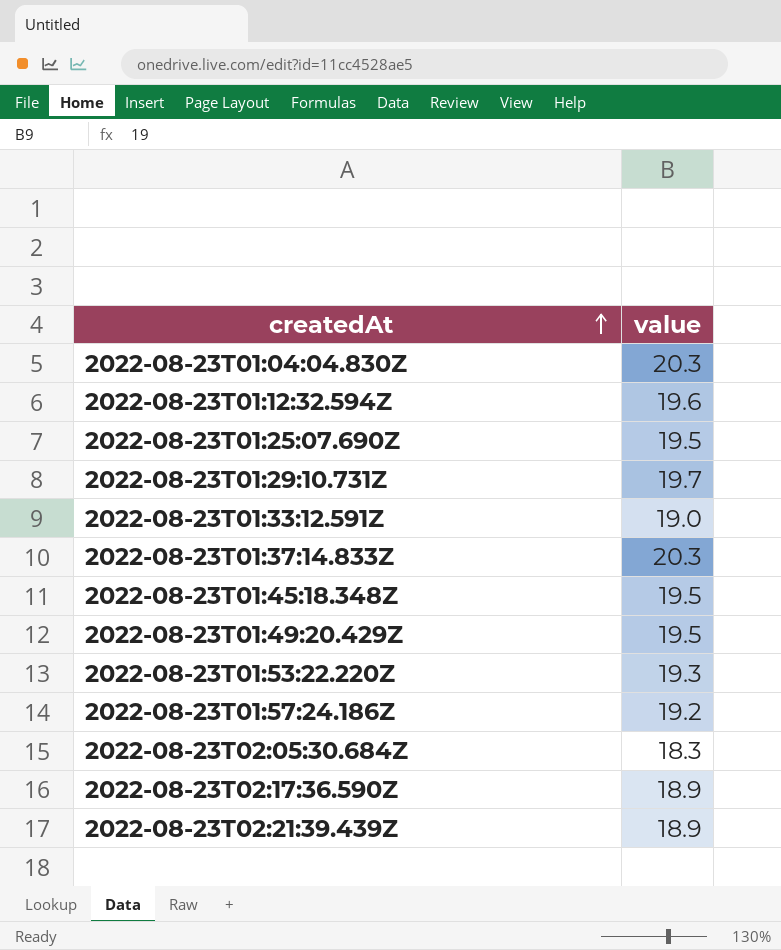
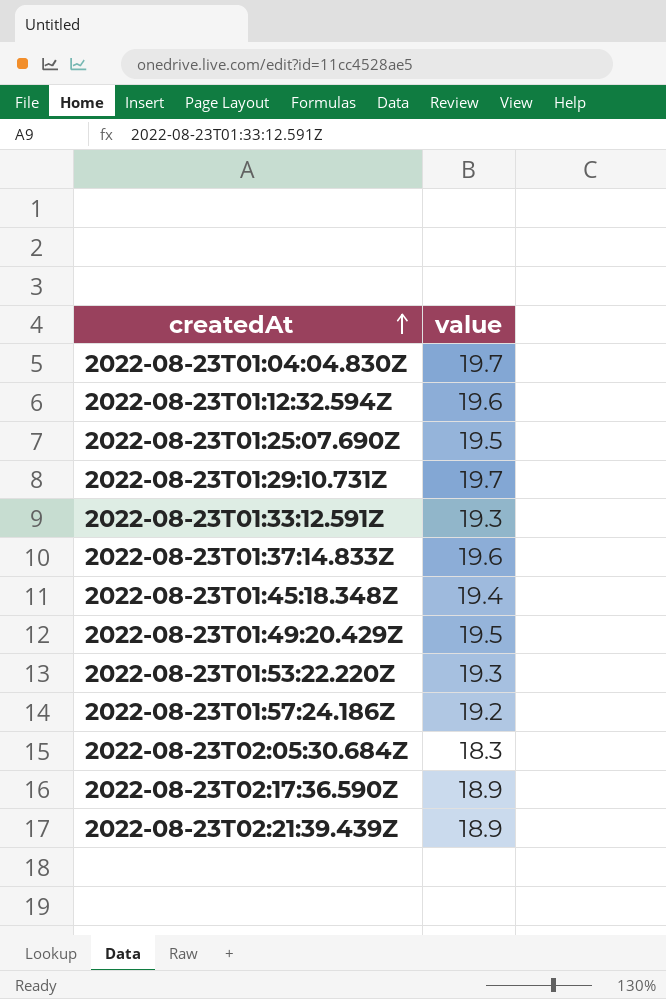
2022-08-23T01:04:04.830Z | value: 20.3 -> 19.7
2022-08-23T01:33:12.591Z | value: 19.0 -> 19.3
2022-08-23T01:37:14.833Z | value: 20.3 -> 19.6
2022-08-23T01:45:18.348Z | value: 19.5 -> 19.4

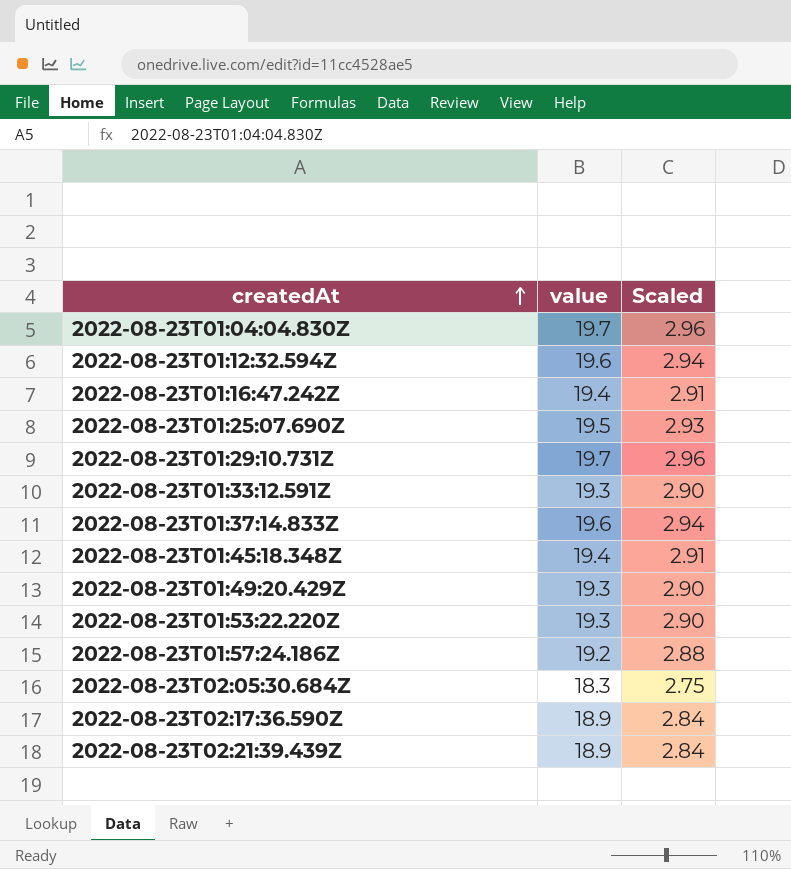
column Scaled | formula: none -> [value] * 0.15
row 2022-08-23T01:16:47.242Z: none -> 19.4 | 2.91
2022-08-23T01:49:20.429Z | value: 19.5 -> 19.3

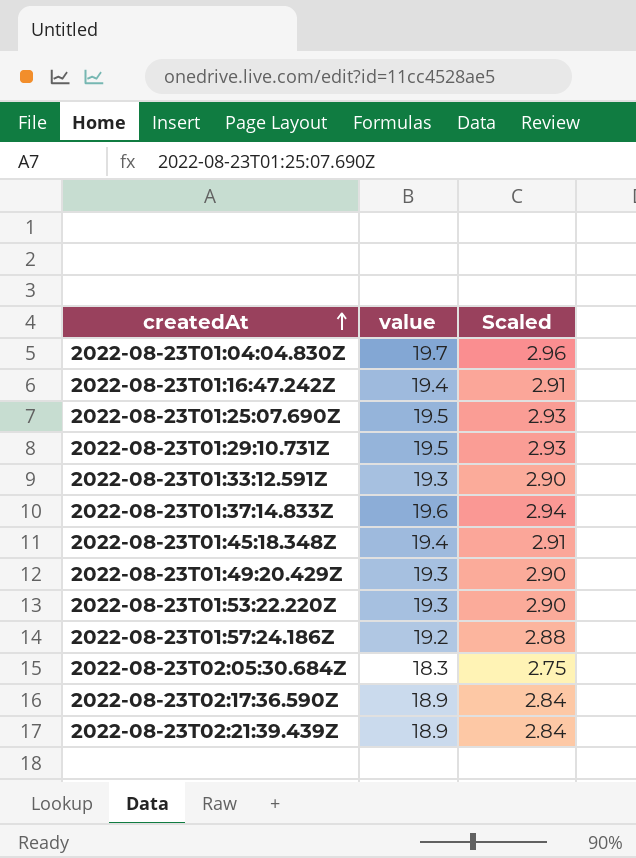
row 2022-08-23T01:12:32.594Z: 19.6 | 2.94 -> none
2022-08-23T01:29:10.731Z | value: 19.7 -> 19.5
2022-08-23T01:29:10.731Z | Scaled: 2.96 -> 2.93

